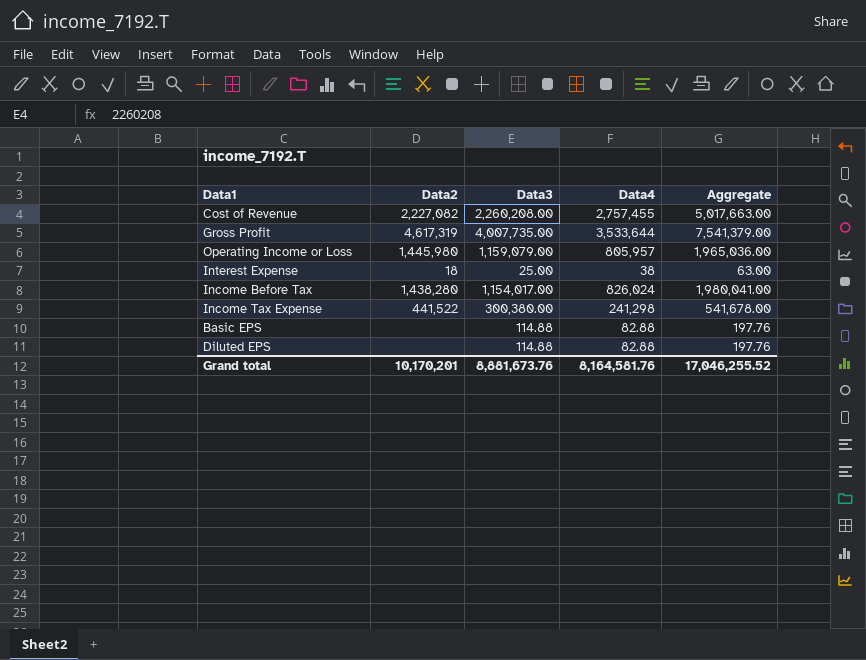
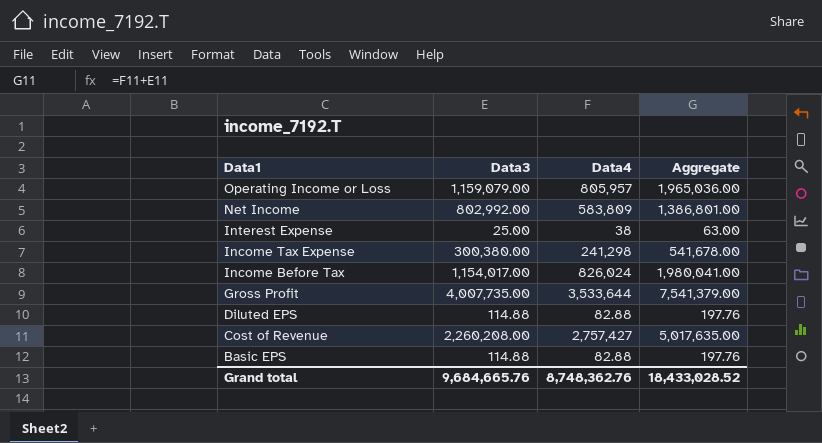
row order: none -> Data1 descending
column Data2 | position: 2 -> none
row Net Income: none -> 802,992.00 | 583,809 | 1,386,801.00
Cost of Revenue | Data4: 2,757,455 -> 2,757,427
Cost of Revenue | Aggregate: 5,017,663.00 -> 5,017,635.00
Grand total | Data3: 8,881,673.76 -> 9,684,665.76
Grand total | Data4: 8,164,581.76 -> 8,748,362.76
Grand total | Aggregate: 17,046,255.52 -> 18,433,028.52

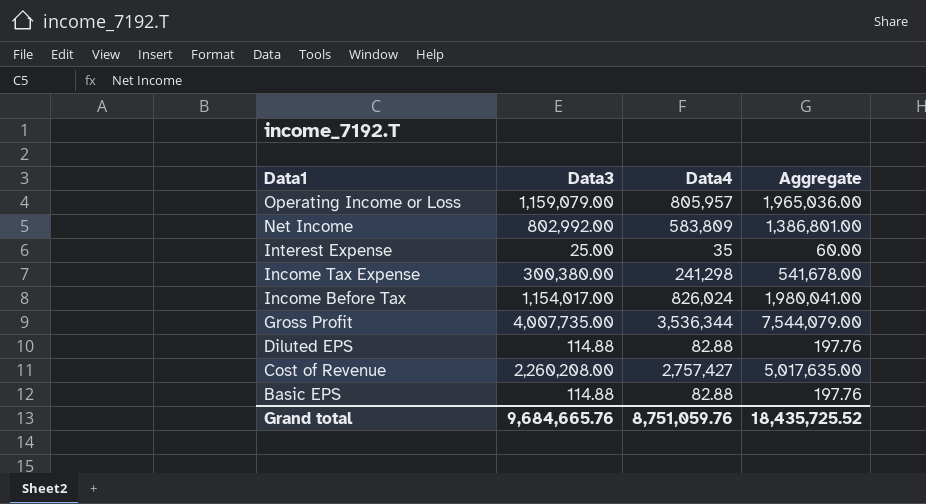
Interest Expense | Data4: 38 -> 35
Interest Expense | Aggregate: 63.00 -> 60.00
Gross Profit | Data4: 3,533,644 -> 3,536,344
Gross Profit | Aggregate: 7,541,379.00 -> 7,544,079.00
Grand total | Data4: 8,748,362.76 -> 8,751,059.76
Grand total | Aggregate: 18,433,028.52 -> 18,435,725.52

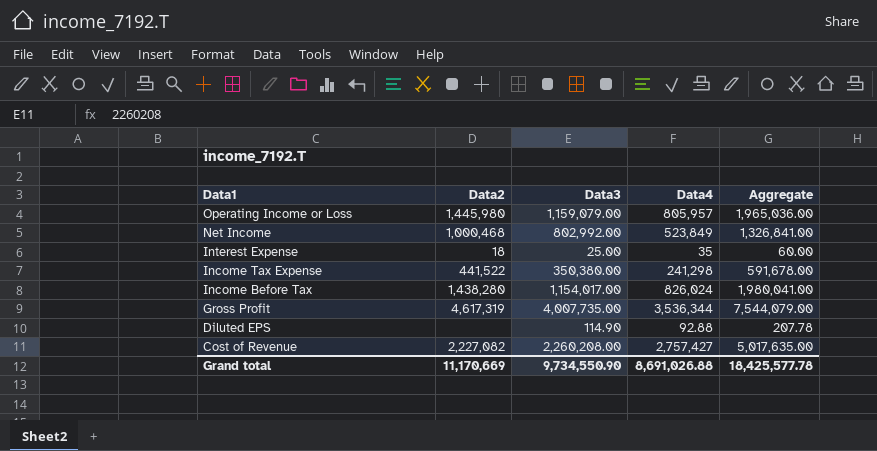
column Data2 | position: none -> 2
row Basic EPS: 114.88 | 82.88 | 197.76 -> none
Net Income | Data4: 583,809 -> 523,849
Net Income | Aggregate: 1,386,801.00 -> 1,326,841.00
Income Tax Expense | Data3: 300,380.00 -> 350,380.00
Income Tax Expense | Aggregate: 541,678.00 -> 591,678.00
Diluted EPS | Data3: 114.88 -> 114.90
Diluted EPS | Data4: 82.88 -> 92.88
Diluted EPS | Aggregate: 197.76 -> 207.78
Grand total | Data3: 9,684,665.76 -> 9,734,550.90
Grand total | Data4: 8,751,059.76 -> 8,691,026.88
Grand total | Aggregate: 18,435,725.52 -> 18,425,577.78

